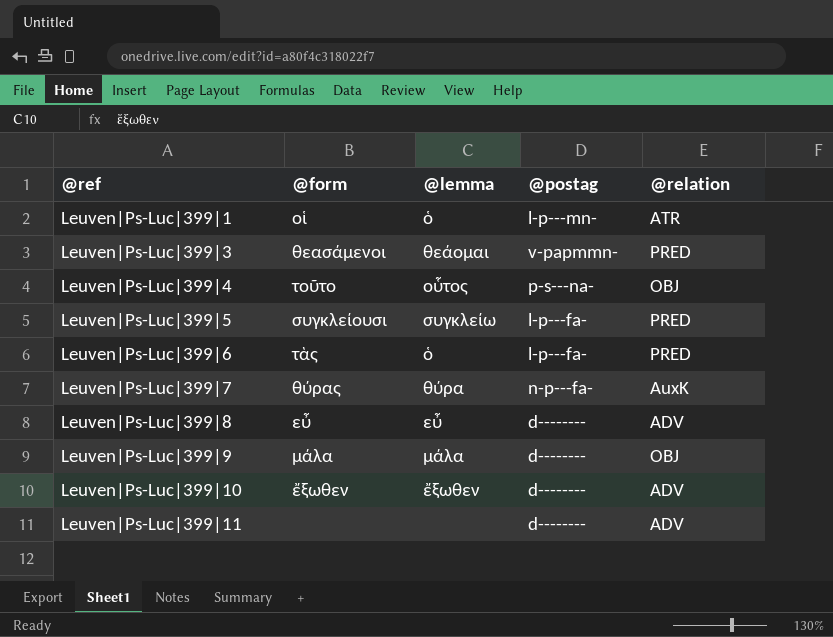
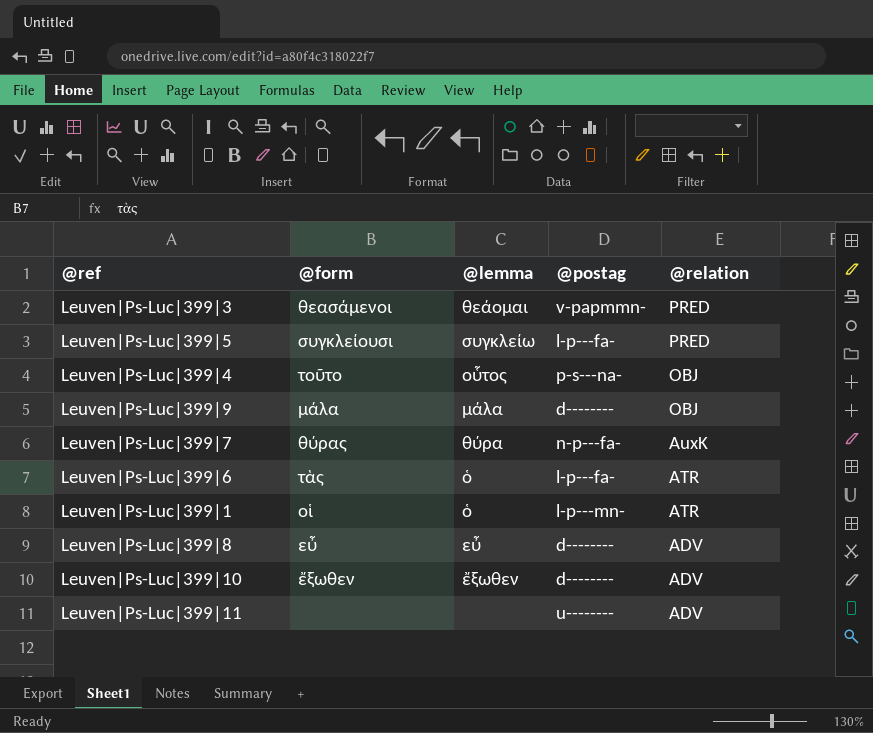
row order: @ref ascending -> @relation descending
Leuven|Ps-Luc|399|6 | @relation: PRED -> ATR
Leuven|Ps-Luc|399|11 | @postag: d-------- -> u--------

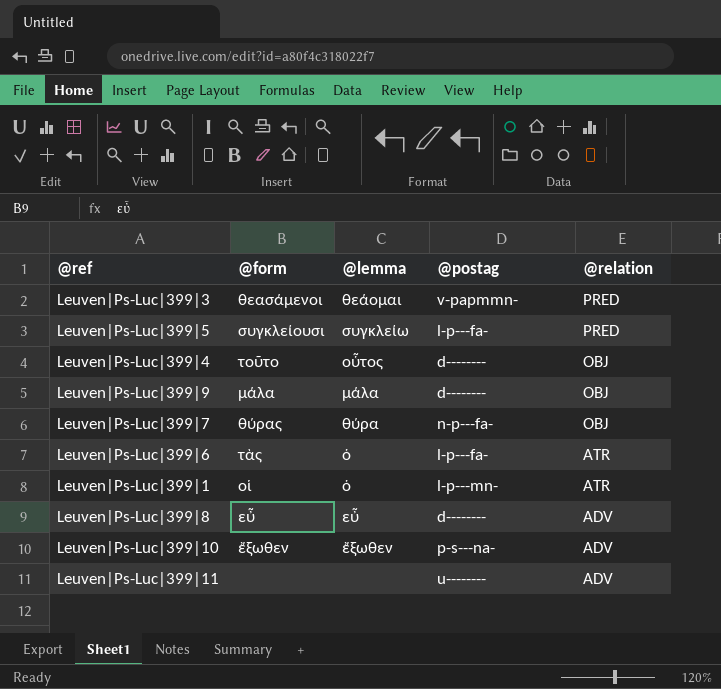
Leuven|Ps-Luc|399|4 | @postag: p-s---na- -> d--------
Leuven|Ps-Luc|399|7 | @relation: AuxK -> OBJ
Leuven|Ps-Luc|399|10 | @postag: d-------- -> p-s---na-

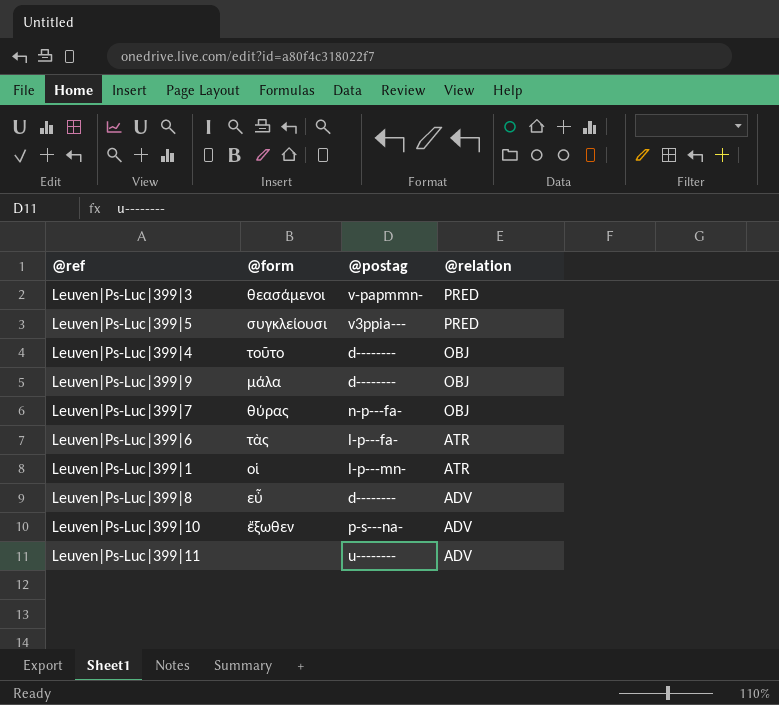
column @lemma | position: 3 -> none
Leuven|Ps-Luc|399|5 | @postag: l-p---fa- -> v3ppia---

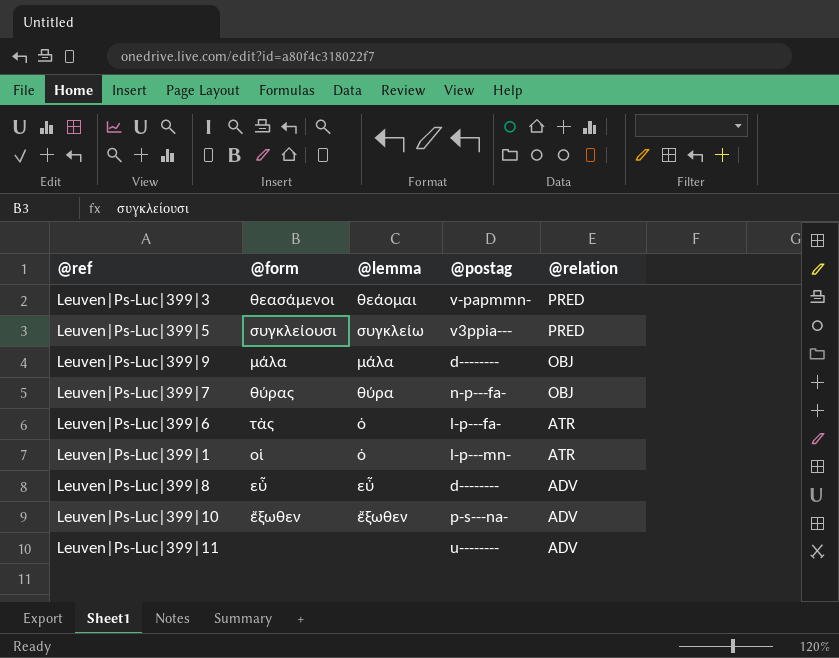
column @lemma | position: none -> 3
row Leuven|Ps-Luc|399|4: τοῦτο | d-------- | OBJ -> none

